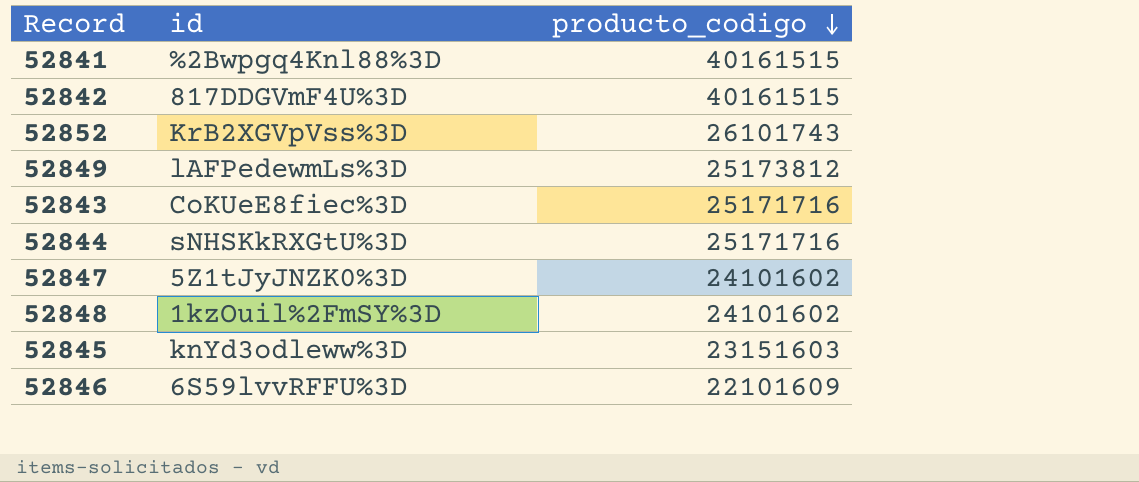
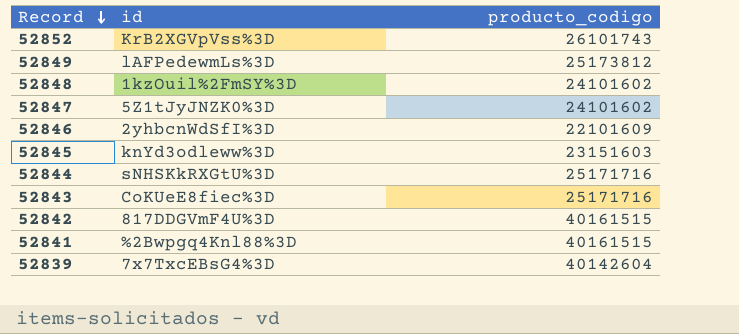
row order: producto_codigo descending -> Record descending
52846 | id: 6S59lvvRFFU%3D -> 2yhbcnWdSfI%3D
row 52839: none -> 7x7TxcEBsG4%3D | 40142604

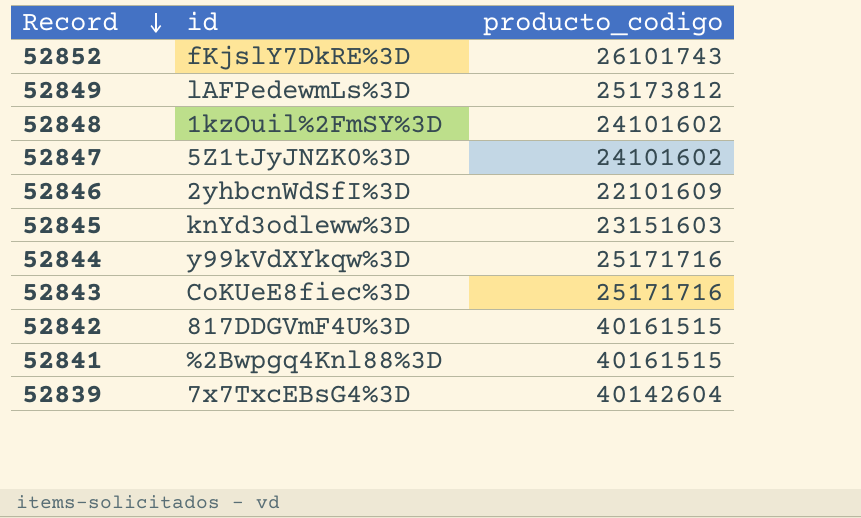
52852 | id: KrB2XGVpVss%3D -> fKjslY7DkRE%3D
52844 | id: sNHSKkRXGtU%3D -> y99kVdXYkqw%3D

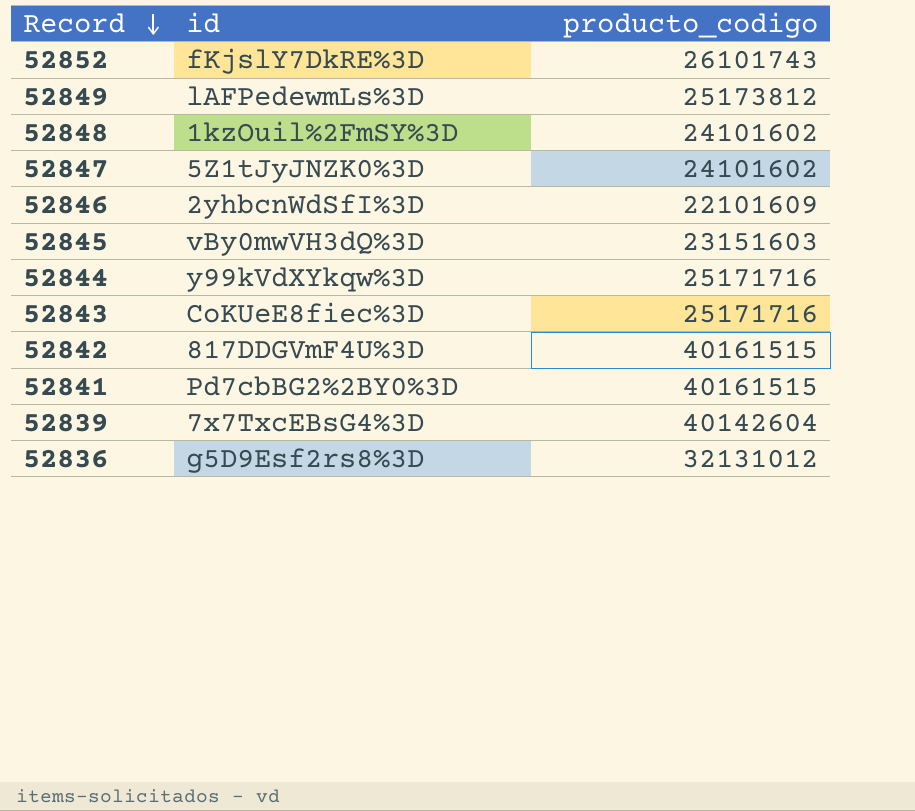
52845 | id: knYd3odleww%3D -> vBy0mwVH3dQ%3D
52841 | id: %2Bwpgq4Knl88%3D -> Pd7cbBG2%2BY0%3D
row 52836: none -> g5D9Esf2rs8%3D | 32131012

